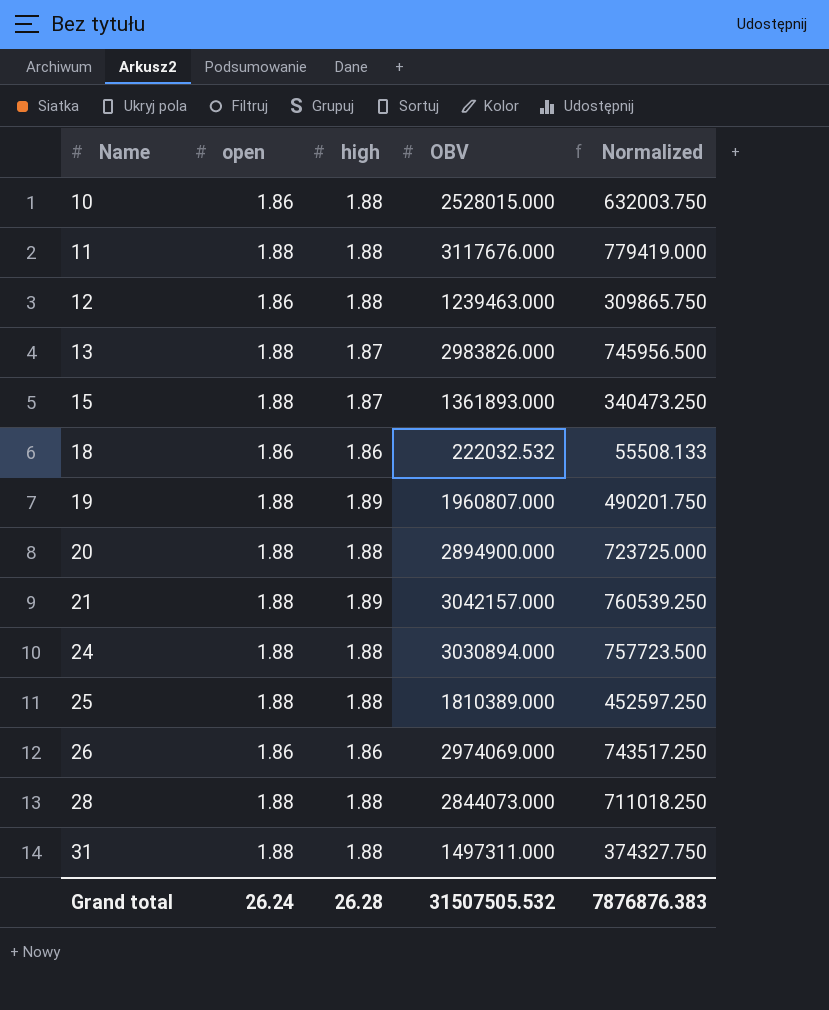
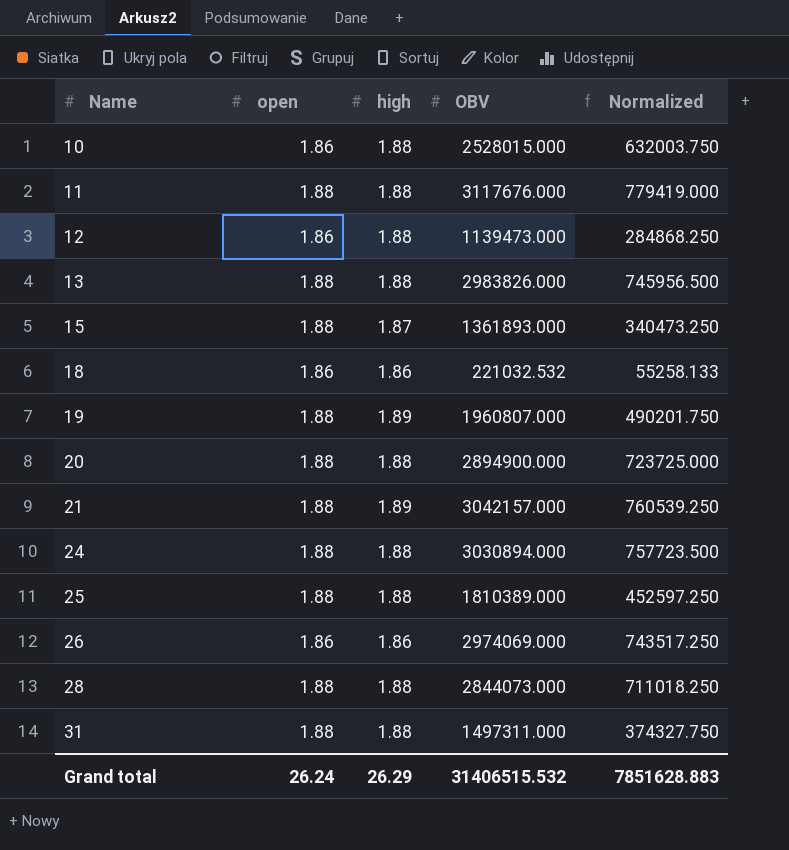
12 | OBV: 1239463.000 -> 1139473.000
12 | Normalized: 309865.750 -> 284868.250
13 | high: 1.87 -> 1.88
18 | OBV: 222032.532 -> 221032.532
18 | Normalized: 55508.133 -> 55258.133
Grand total | high: 26.28 -> 26.29
Grand total | OBV: 31507505.532 -> 31406515.532
Grand total | Normalized: 7876876.383 -> 7851628.883

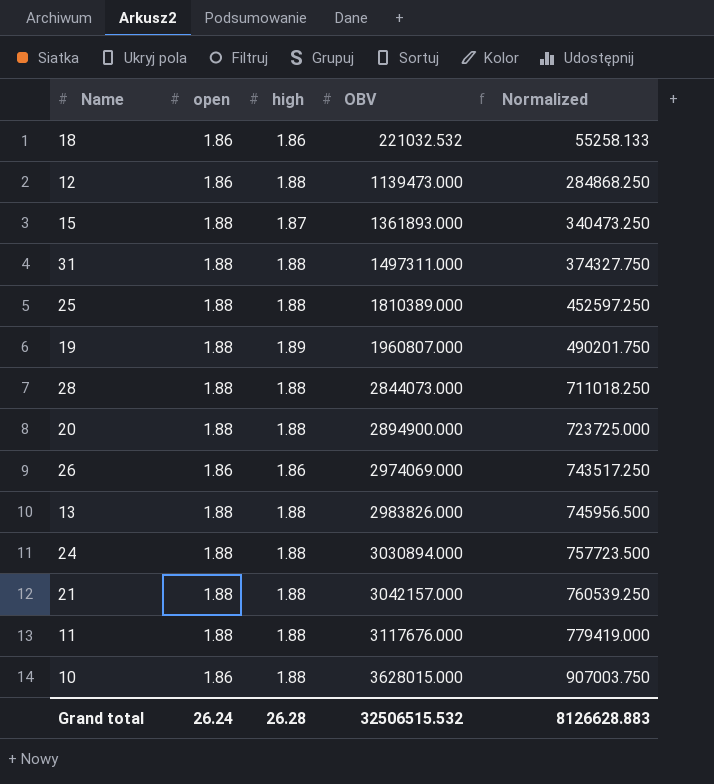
row order: Name ascending -> OBV ascending
21 | high: 1.89 -> 1.88
10 | OBV: 2528015.000 -> 3628015.000
10 | Normalized: 632003.750 -> 907003.750
Grand total | high: 26.29 -> 26.28
Grand total | OBV: 31406515.532 -> 32506515.532
Grand total | Normalized: 7851628.883 -> 8126628.883

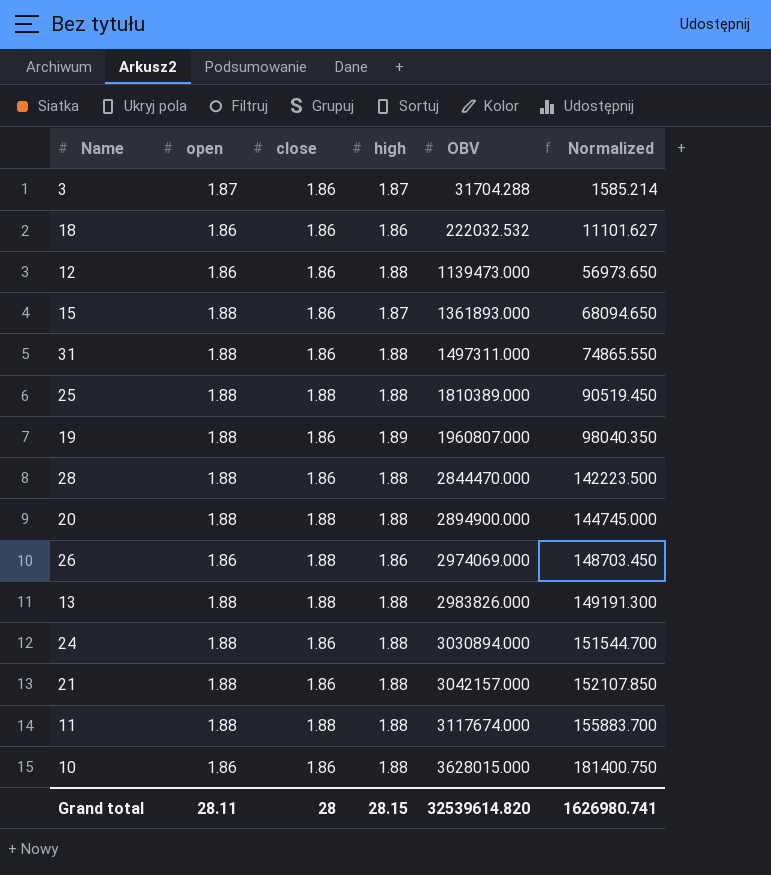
column close | position: none -> 3
column Normalized | formula: [OBV] * 0.25 -> [OBV] * 0.05
row 3: none -> 1.87 | 1.86 | 1.87 | 31704.288 | 1585.214
18 | OBV: 221032.532 -> 222032.532
28 | OBV: 2844073.000 -> 2844470.000
11 | OBV: 3117676.000 -> 3117674.000
Grand total | open: 26.24 -> 28.11
Grand total | high: 26.28 -> 28.15
Grand total | OBV: 32506515.532 -> 32539614.820
Grand total | Normalized: 8126628.883 -> 1626980.741

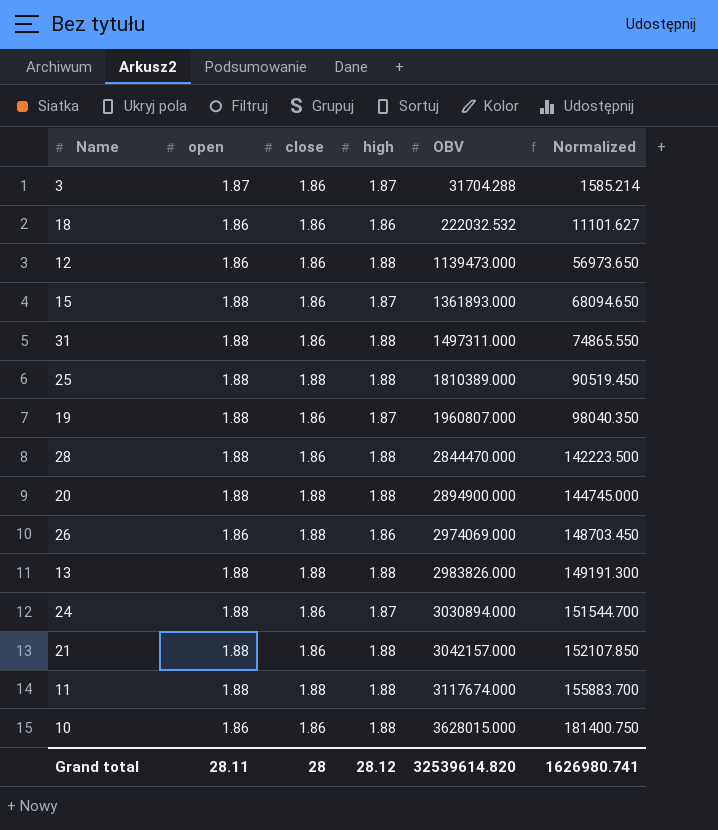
19 | high: 1.89 -> 1.87
24 | high: 1.88 -> 1.87
Grand total | high: 28.15 -> 28.12

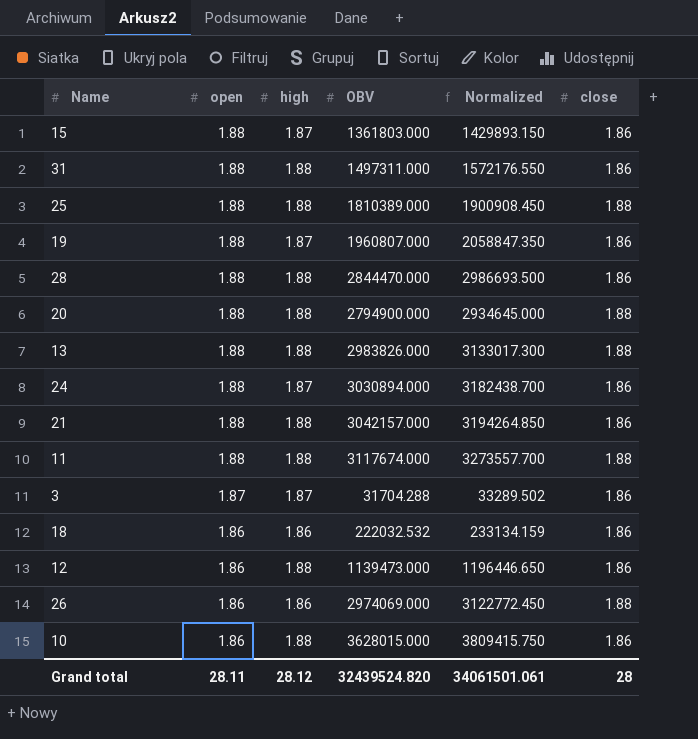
row order: OBV ascending -> open descending
column Normalized | formula: [OBV] * 0.05 -> [OBV] * 1.05
column close | position: 3 -> 6
15 | OBV: 1361893.000 -> 1361803.000
20 | OBV: 2894900.000 -> 2794900.000
Grand total | OBV: 32539614.820 -> 32439524.820
Grand total | Normalized: 1626980.741 -> 34061501.061

